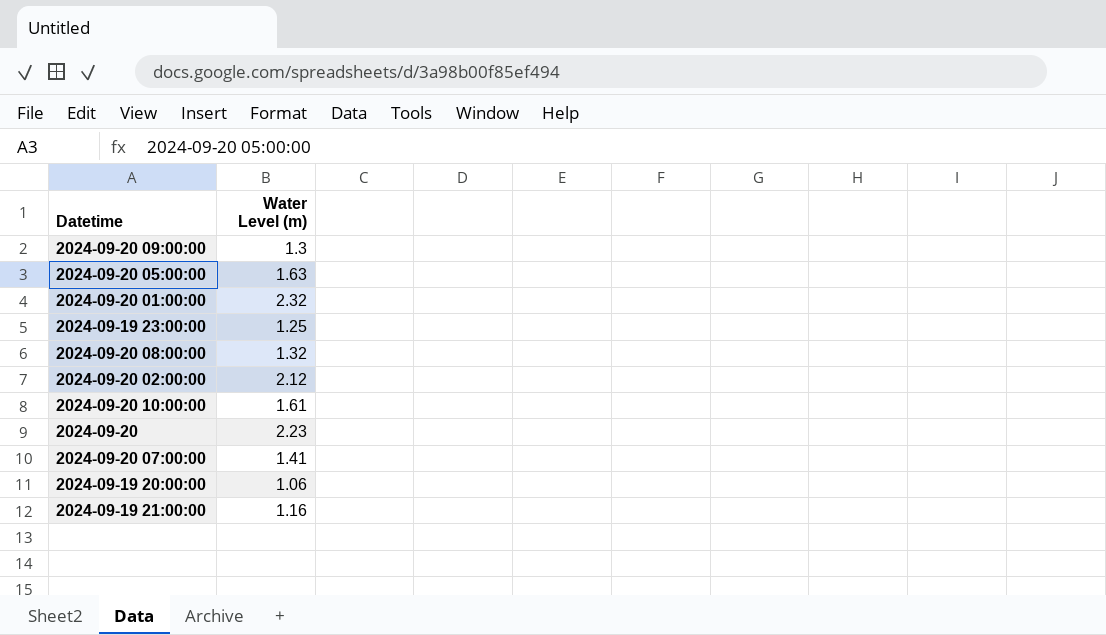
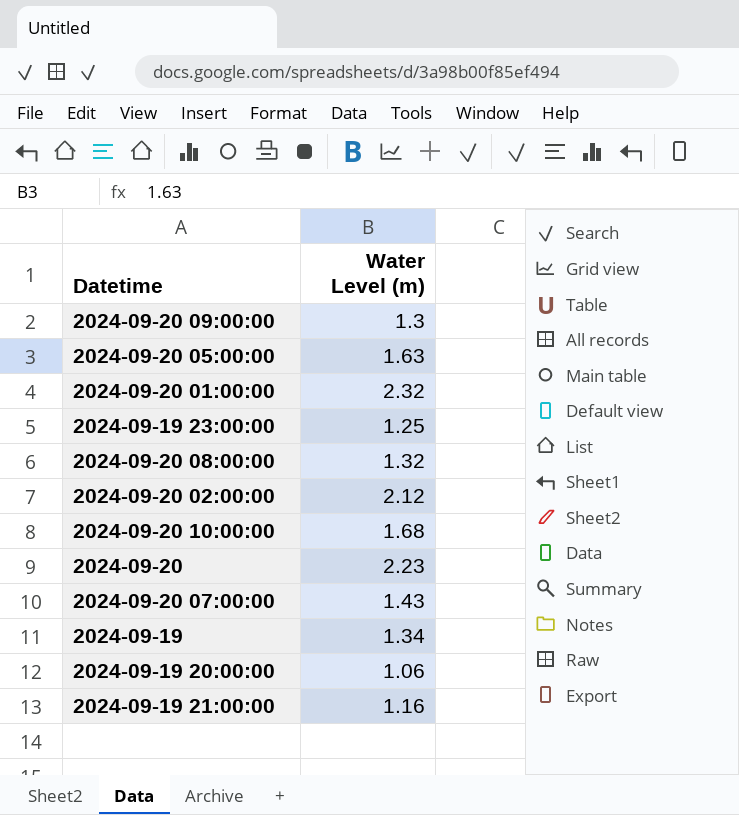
2024-09-20 10:00:00 | Water Level (m): 1.61 -> 1.68
2024-09-20 07:00:00 | Water Level (m): 1.41 -> 1.43
row 2024-09-19: none -> 1.34

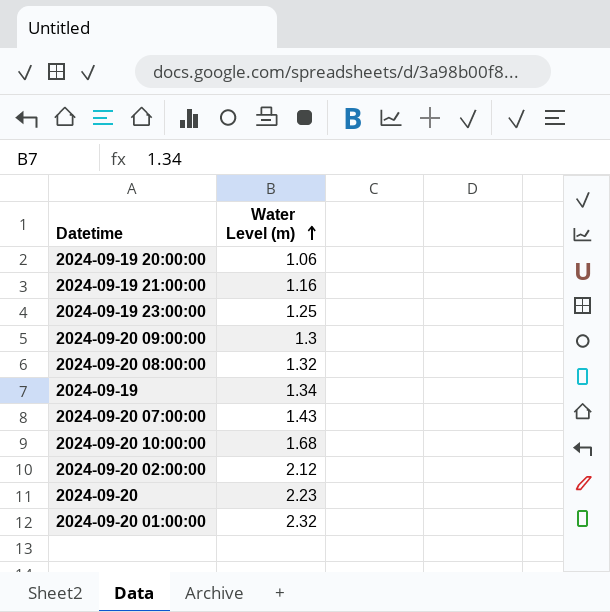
row order: none -> Water Level (m) ascending
row 2024-09-20 05:00:00: 1.63 -> none

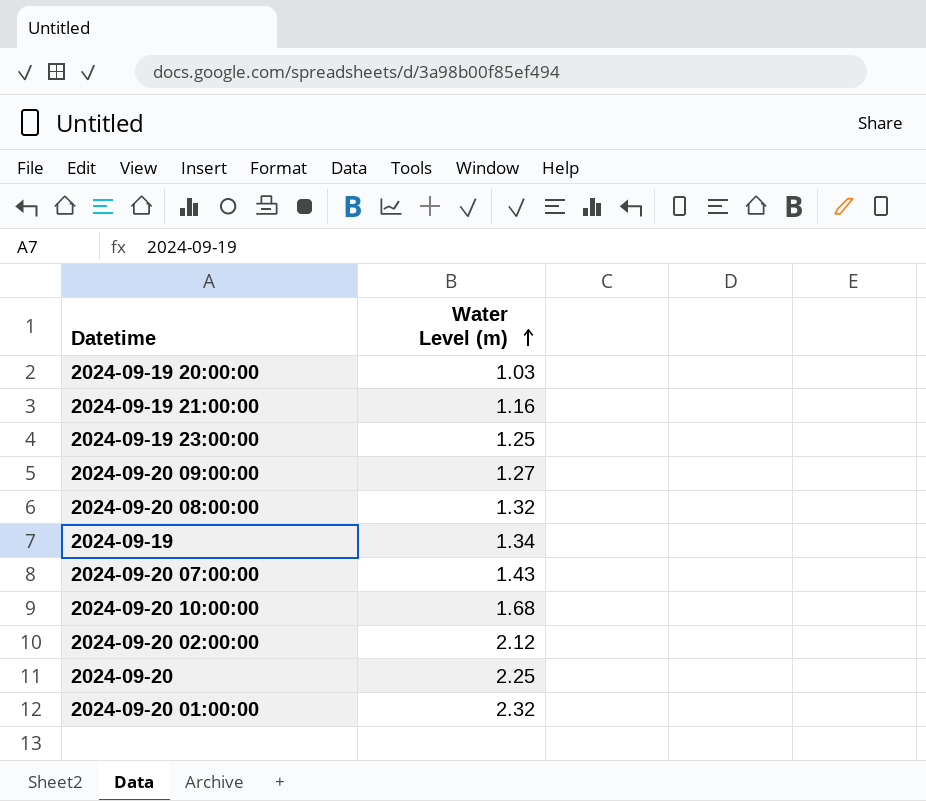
2024-09-19 20:00:00 | Water Level (m): 1.06 -> 1.03
2024-09-20 09:00:00 | Water Level (m): 1.3 -> 1.27
2024-09-20 | Water Level (m): 2.23 -> 2.25

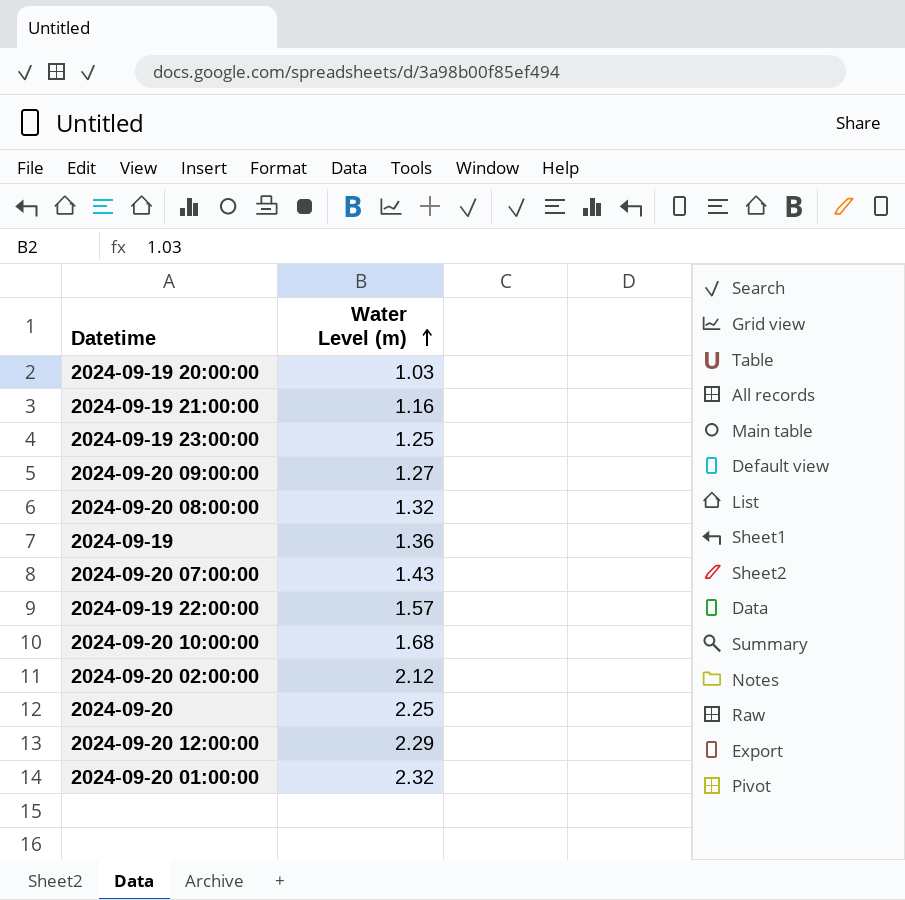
2024-09-19 | Water Level (m): 1.34 -> 1.36
row 2024-09-19 22:00:00: none -> 1.57
row 2024-09-20 12:00:00: none -> 2.29

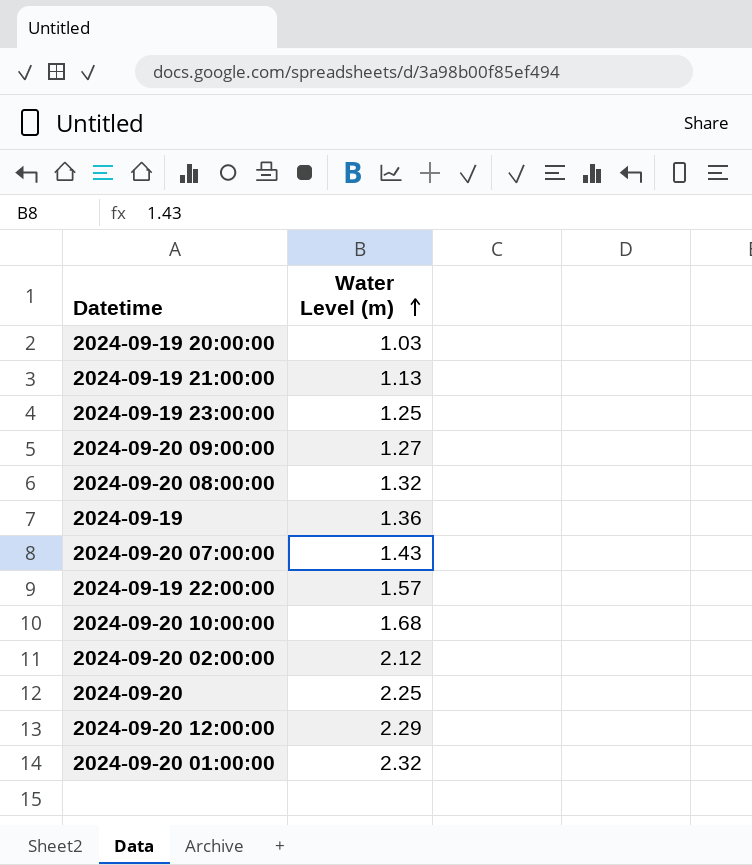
2024-09-19 21:00:00 | Water Level (m): 1.16 -> 1.13

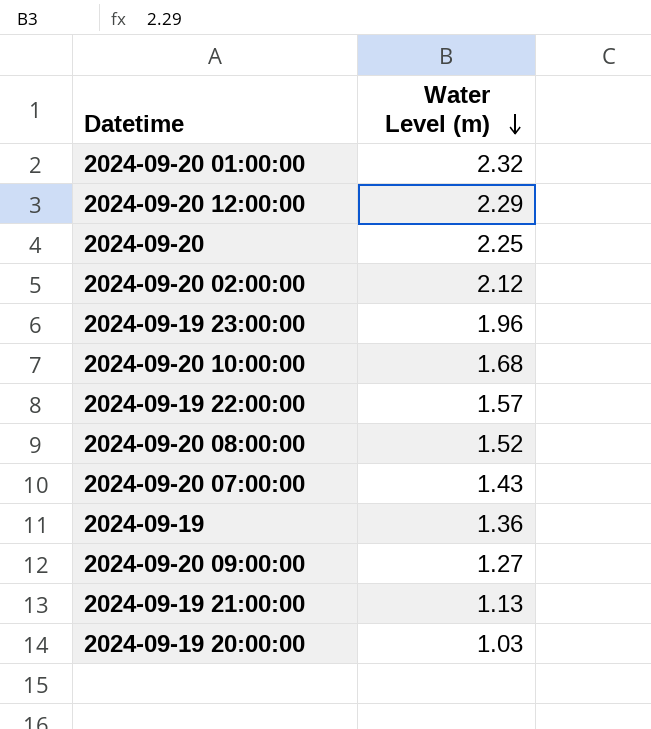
row order: Water Level (m) ascending -> Water Level (m) descending
2024-09-19 23:00:00 | Water Level (m): 1.25 -> 1.96
2024-09-20 08:00:00 | Water Level (m): 1.32 -> 1.52

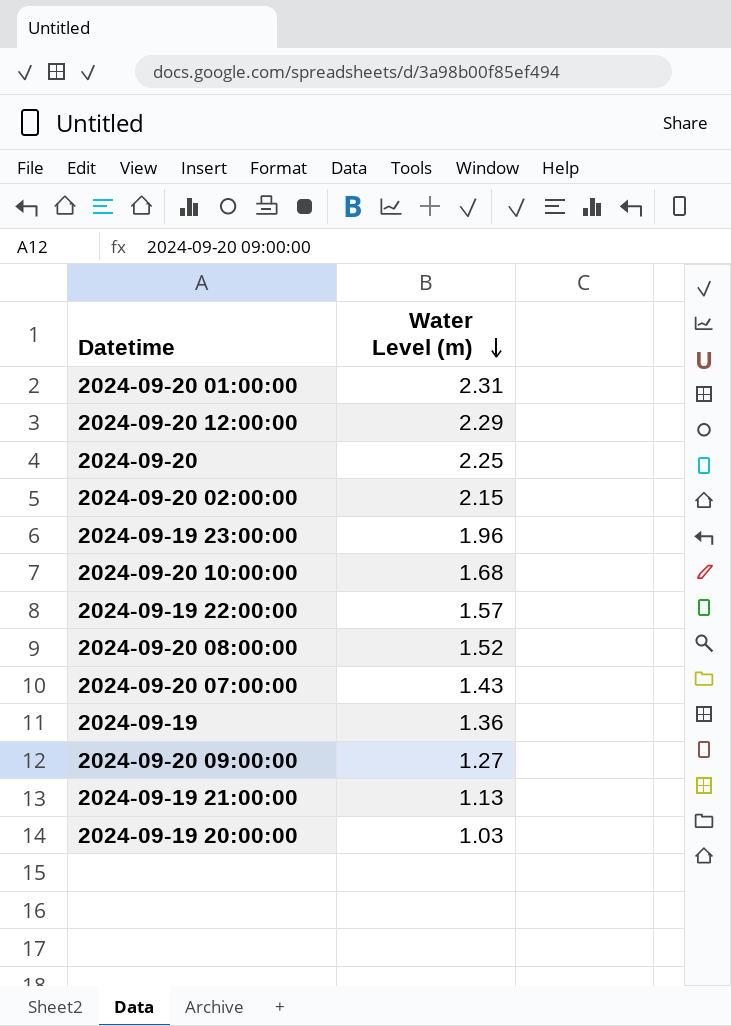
2024-09-20 01:00:00 | Water Level (m): 2.32 -> 2.31
2024-09-20 02:00:00 | Water Level (m): 2.12 -> 2.15

